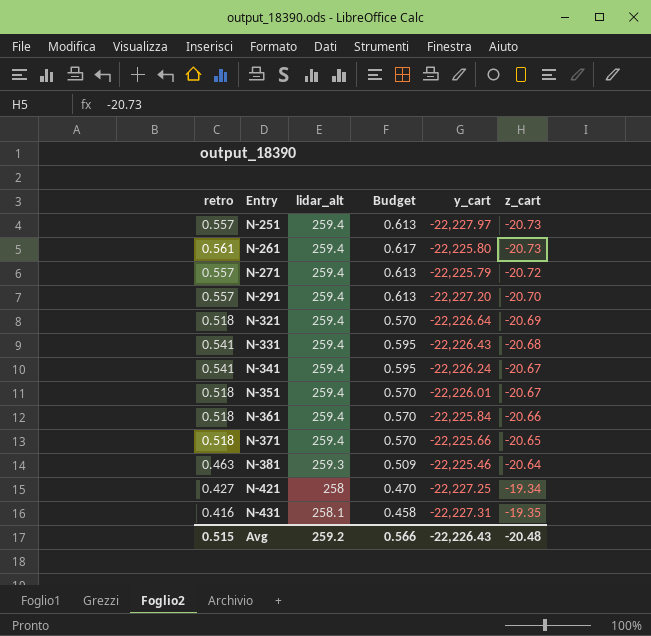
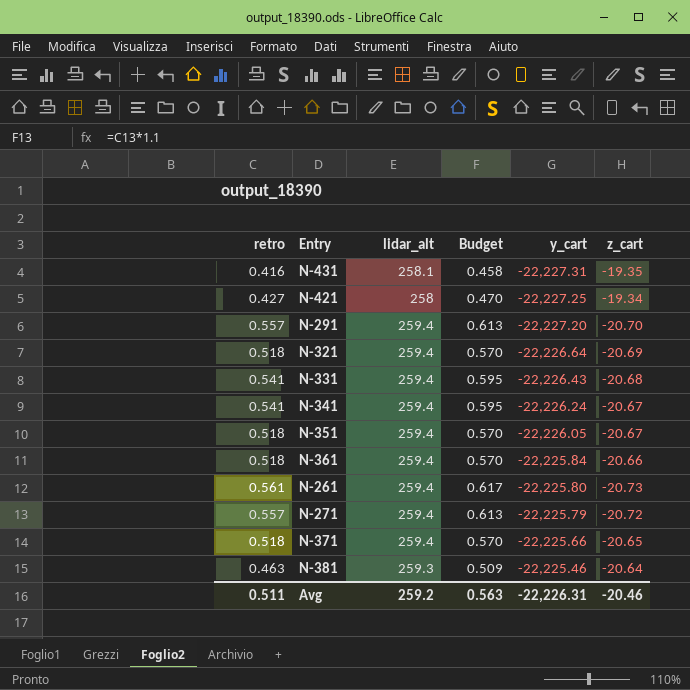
row order: Entry ascending -> y_cart ascending
row N-251: 0.557 | 259.4 | 0.613 | -22,227.97 | -20.73 -> none
N-351 | y_cart: -22,226.01 -> -22,226.05
Avg | retro: 0.515 -> 0.511
Avg | Budget: 0.566 -> 0.563
Avg | y_cart: -22,226.43 -> -22,226.31
Avg | z_cart: -20.48 -> -20.46

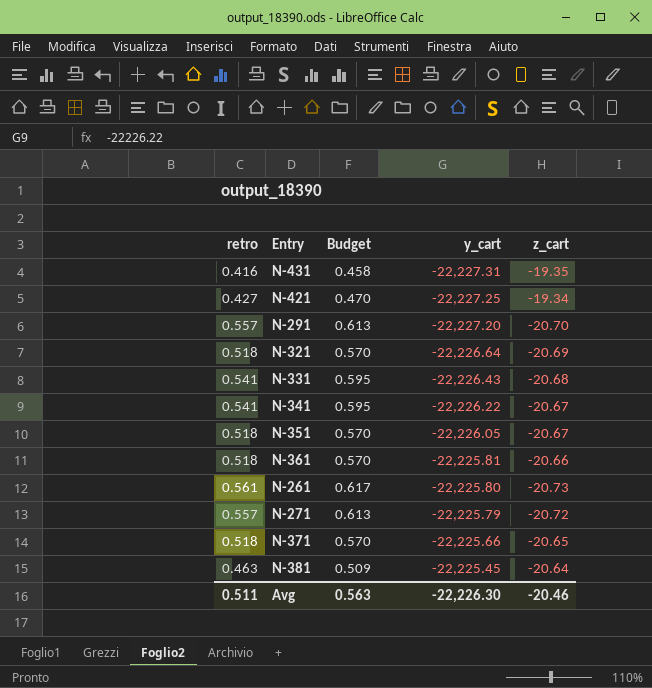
column lidar_alt | position: 3 -> none
N-341 | y_cart: -22,226.24 -> -22,226.22
N-361 | y_cart: -22,225.84 -> -22,225.81
N-381 | y_cart: -22,225.46 -> -22,225.45
Avg | y_cart: -22,226.31 -> -22,226.30

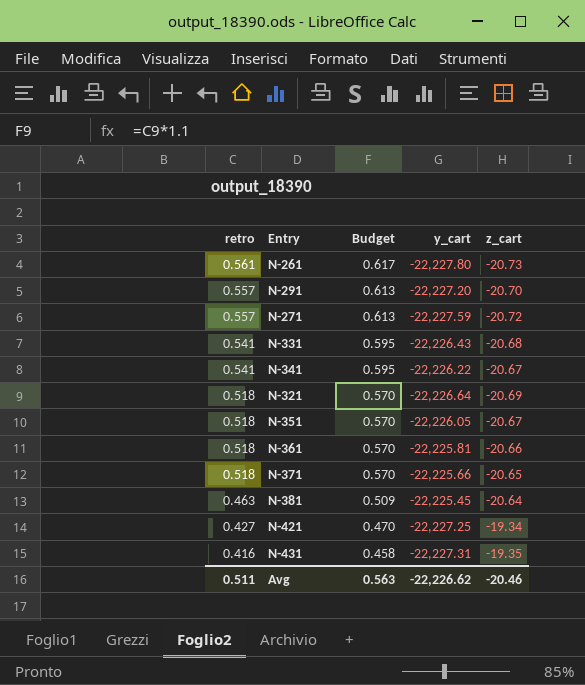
row order: y_cart ascending -> retro descending
N-261 | y_cart: -22,225.80 -> -22,227.80
N-271 | y_cart: -22,225.79 -> -22,227.59
Avg | y_cart: -22,226.30 -> -22,226.62

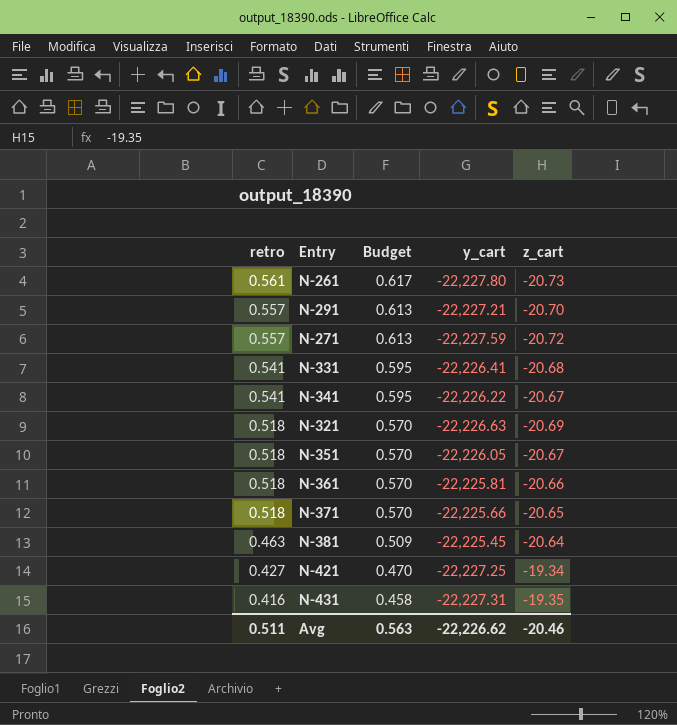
N-291 | y_cart: -22,227.20 -> -22,227.21
N-331 | y_cart: -22,226.43 -> -22,226.41
N-321 | y_cart: -22,226.64 -> -22,226.63

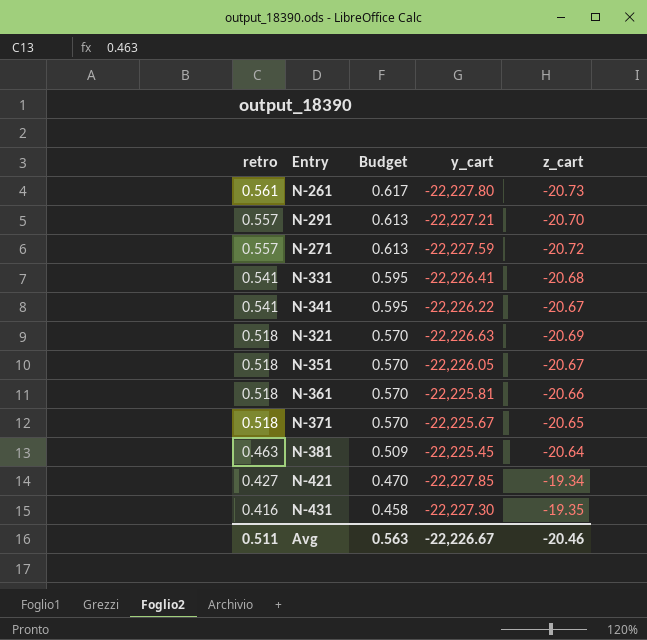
N-371 | y_cart: -22,225.66 -> -22,225.67
N-421 | y_cart: -22,227.25 -> -22,227.85
N-431 | y_cart: -22,227.31 -> -22,227.30
Avg | y_cart: -22,226.62 -> -22,226.67

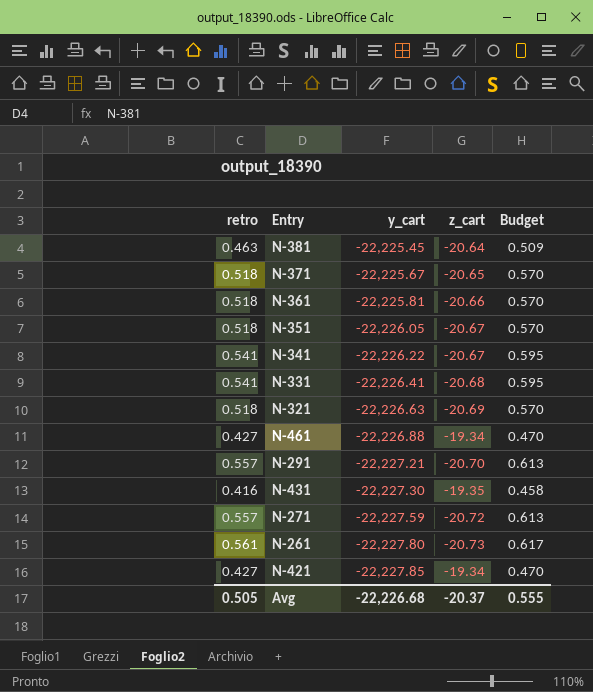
row order: retro descending -> y_cart descending
column Budget | position: 3 -> 5
row N-461: none -> 0.427 | -22,226.88 | -19.34 | 0.470
Avg | retro: 0.511 -> 0.505
Avg | y_cart: -22,226.67 -> -22,226.68
Avg | z_cart: -20.46 -> -20.37
Avg | Budget: 0.563 -> 0.555

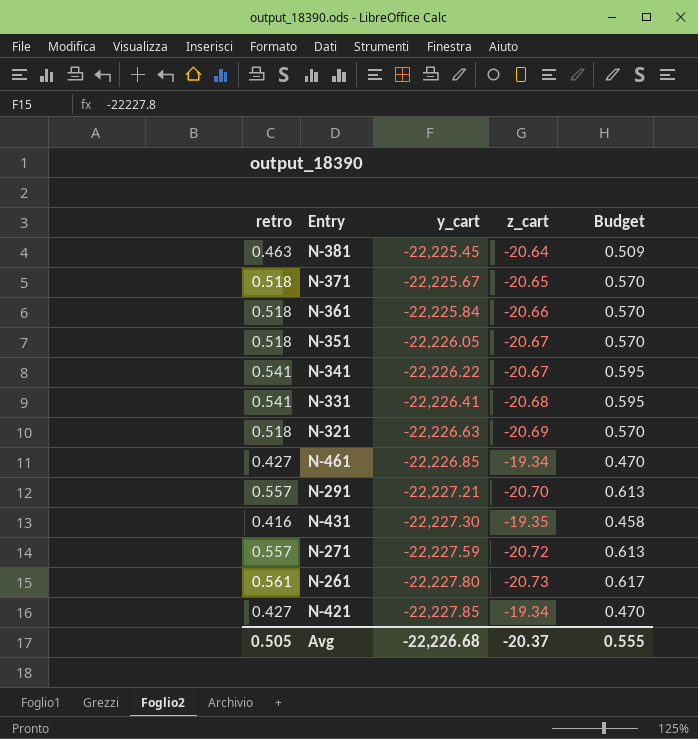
N-361 | y_cart: -22,225.81 -> -22,225.84
N-461 | y_cart: -22,226.88 -> -22,226.85

